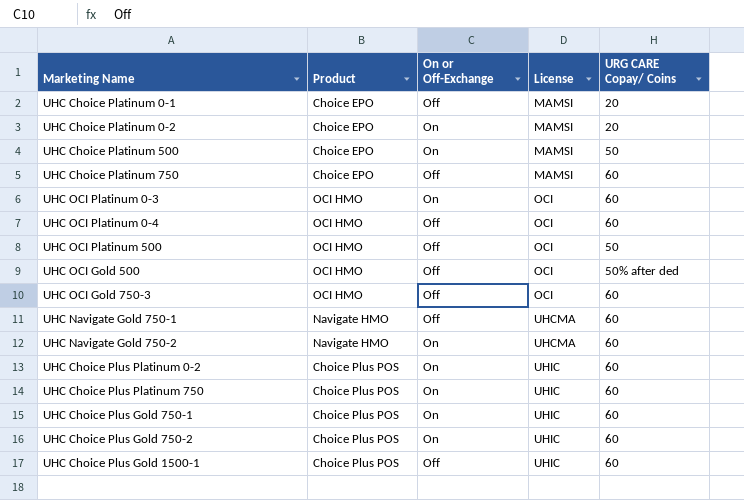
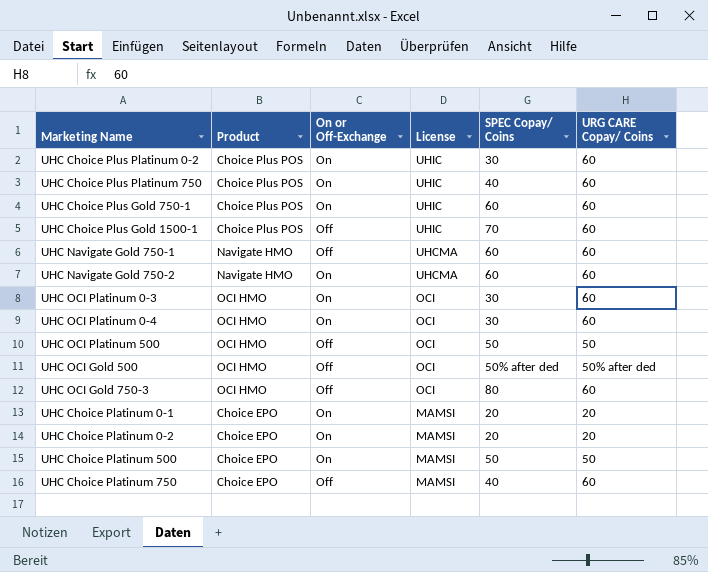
row order: License ascending -> License descending
column SPEC Copay/ Coins | position: none -> 5
row UHC Choice Plus Gold 750-2: Choice Plus POS | On | UHIC | 60 -> none
UHC OCI Platinum 0-4 | On or Off-Exchange: Off -> On
UHC Choice Platinum 0-1 | On or Off-Exchange: Off -> On

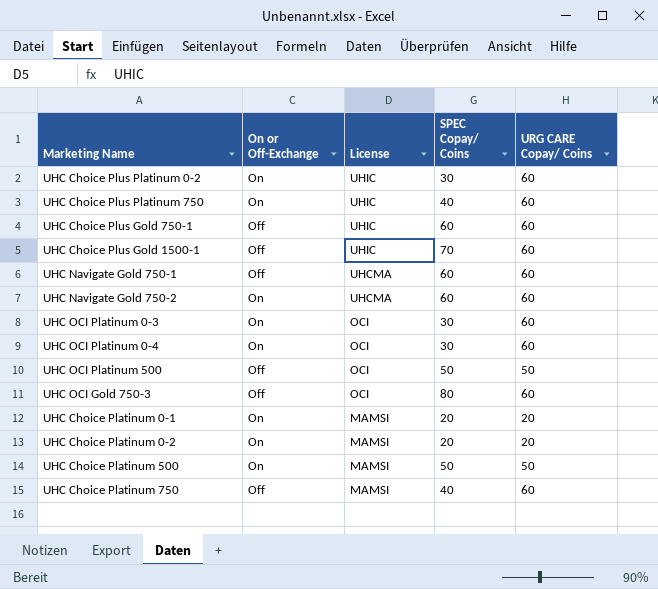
column Product | position: 2 -> none
row UHC OCI Gold 500: OCI HMO | Off | OCI | 50% after ded | 50% after ded -> none
UHC Choice Plus Gold 750-1 | On or Off-Exchange: On -> Off

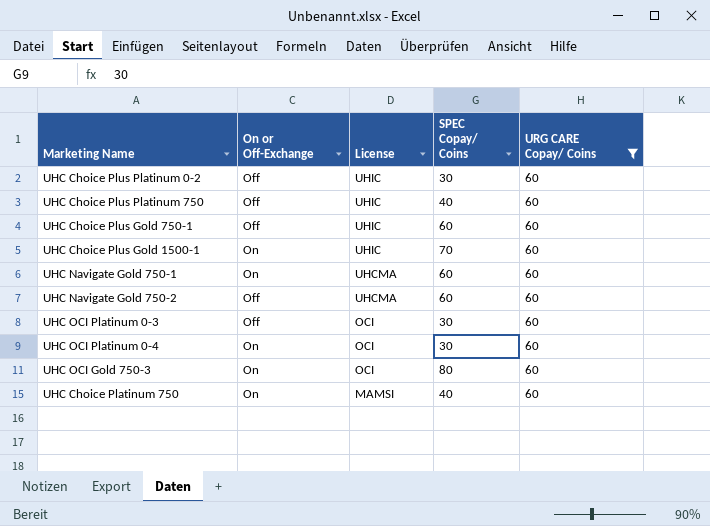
filter: none -> URG CARE Copay/ Coins = 60
UHC Choice Plus Platinum 0-2 | On or Off-Exchange: On -> Off
UHC Choice Plus Platinum 750 | On or Off-Exchange: On -> Off
UHC Choice Plus Gold 1500-1 | On or Off-Exchange: Off -> On
UHC Navigate Gold 750-1 | On or Off-Exchange: Off -> On
UHC Navigate Gold 750-2 | On or Off-Exchange: On -> Off
UHC OCI Platinum 0-3 | On or Off-Exchange: On -> Off
UHC OCI Gold 750-3 | On or Off-Exchange: Off -> On
UHC Choice Platinum 750 | On or Off-Exchange: Off -> On

